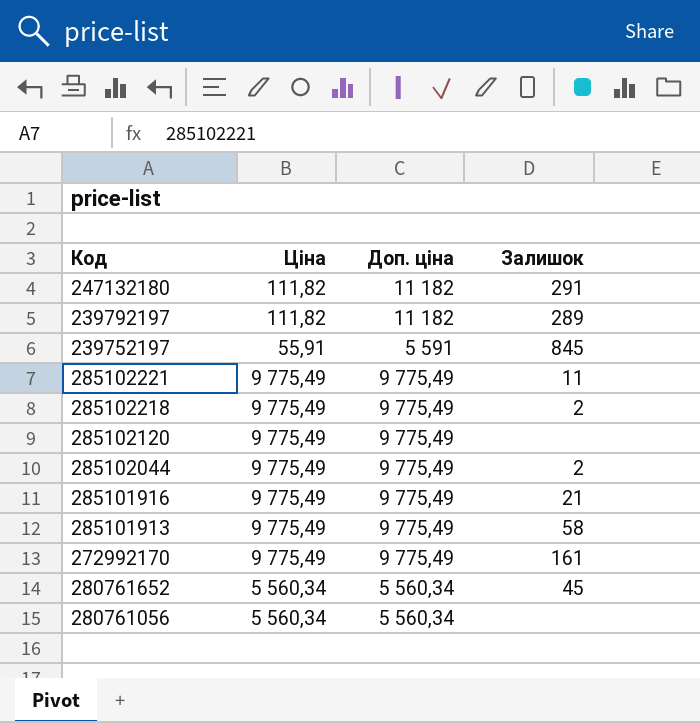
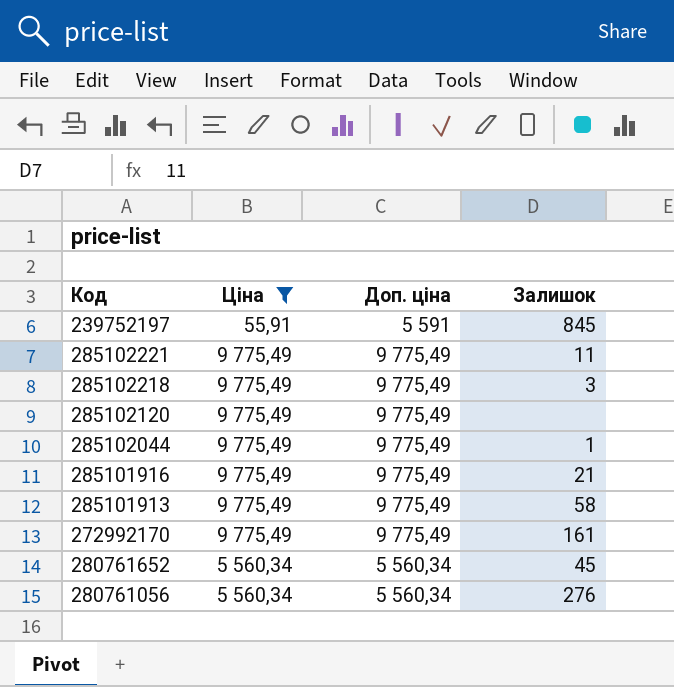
filter: none -> Ціна != 111,82
285102218 | Залишок: 2 -> 3
285102044 | Залишок: 2 -> 1
280761056 | Залишок: none -> 276

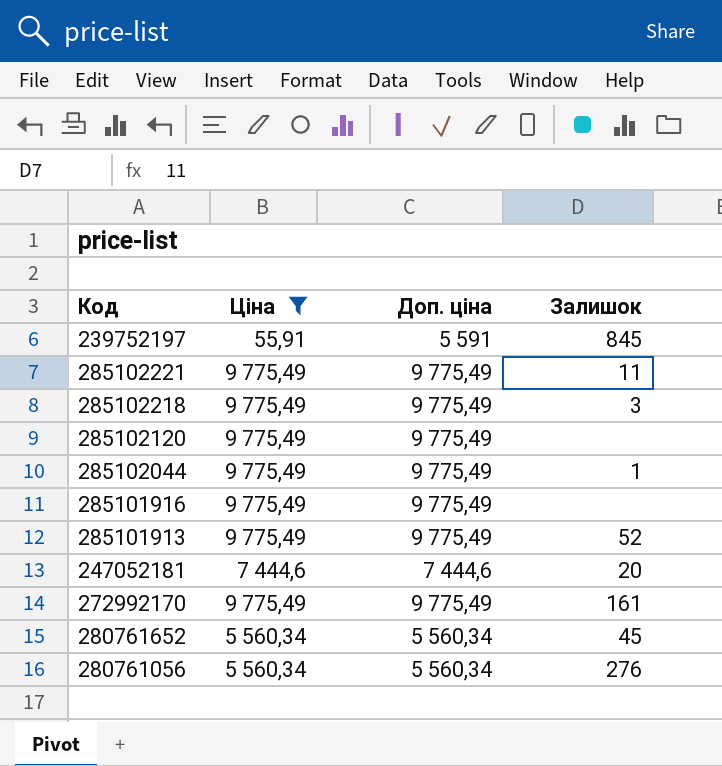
285101916 | Залишок: 21 -> none
285101913 | Залишок: 58 -> 52
row 247052181: none -> 7 444,6 | 7 444,6 | 20

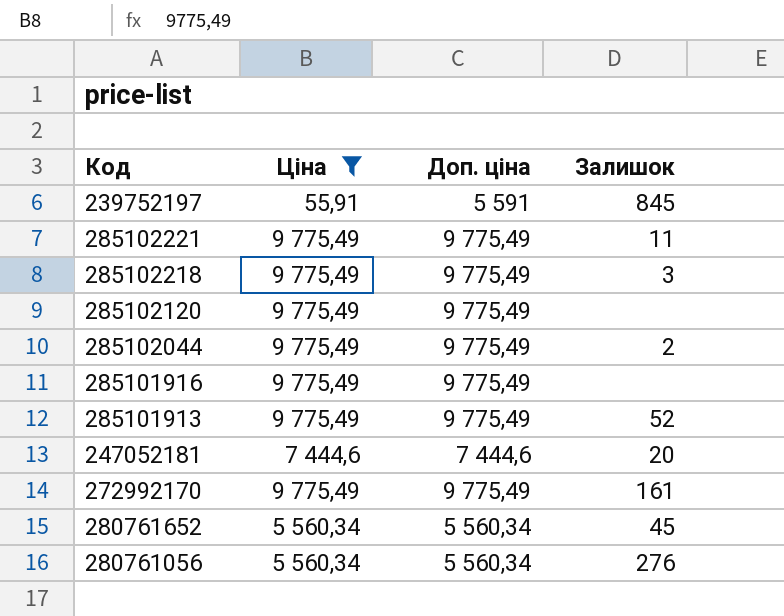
285102044 | Залишок: 1 -> 2

